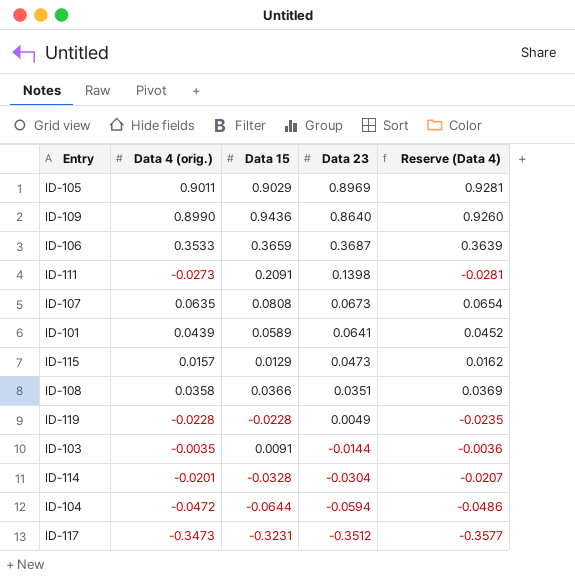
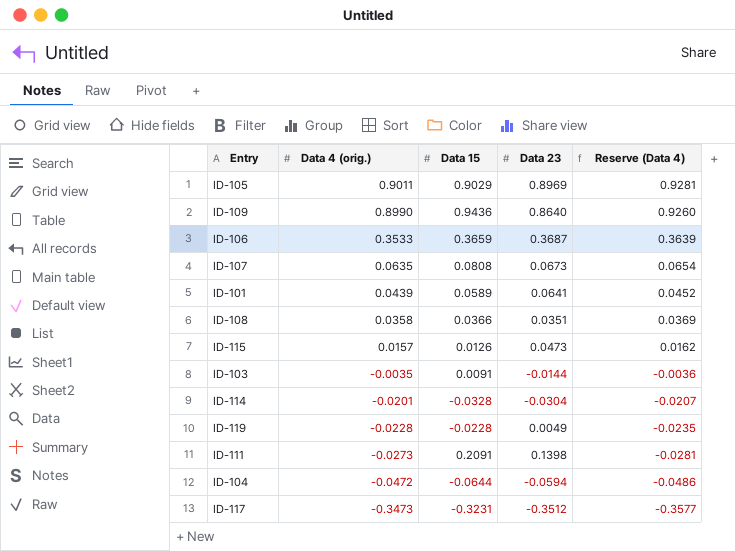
row order: Data 23 descending -> Data 4 (orig.) descending
ID-115 | Data 15: 0.0129 -> 0.0126

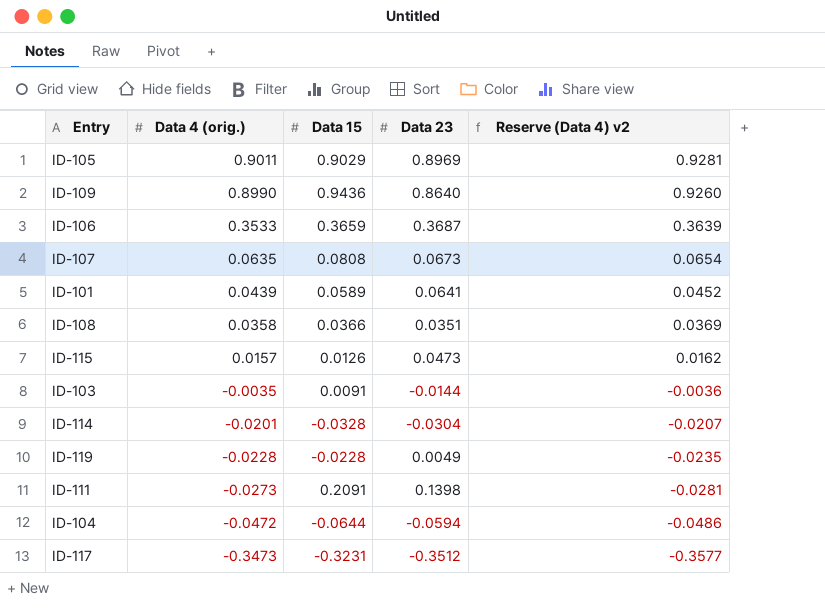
column name: Reserve (Data 4) -> Reserve (Data 4) v2

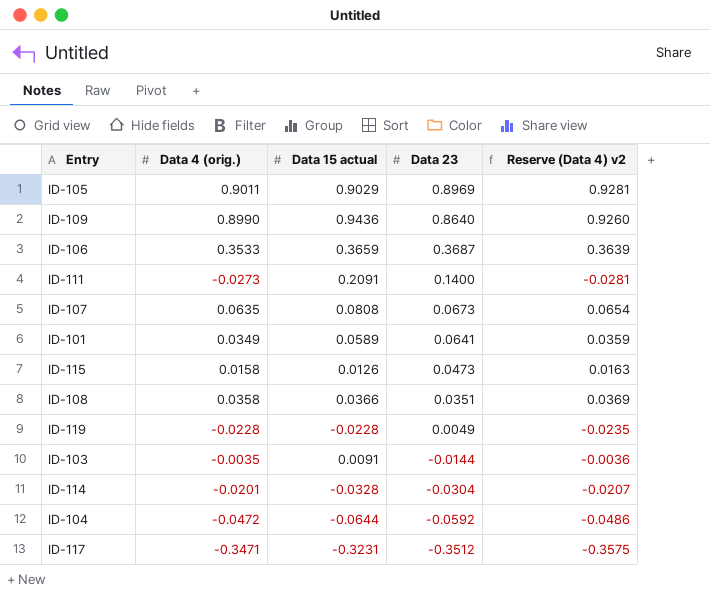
row order: Data 4 (orig.) descending -> Data 23 descending
column name: Data 15 -> Data 15 actual
ID-111 | Data 23: 0.1398 -> 0.1400
ID-101 | Data 4 (orig.): 0.0439 -> 0.0349
ID-101 | Reserve (Data 4) v2: 0.0452 -> 0.0359
ID-115 | Data 4 (orig.): 0.0157 -> 0.0158
ID-115 | Reserve (Data 4) v2: 0.0162 -> 0.0163
ID-104 | Data 23: -0.0594 -> -0.0592
ID-117 | Data 4 (orig.): -0.3473 -> -0.3471
ID-117 | Reserve (Data 4) v2: -0.3577 -> -0.3575

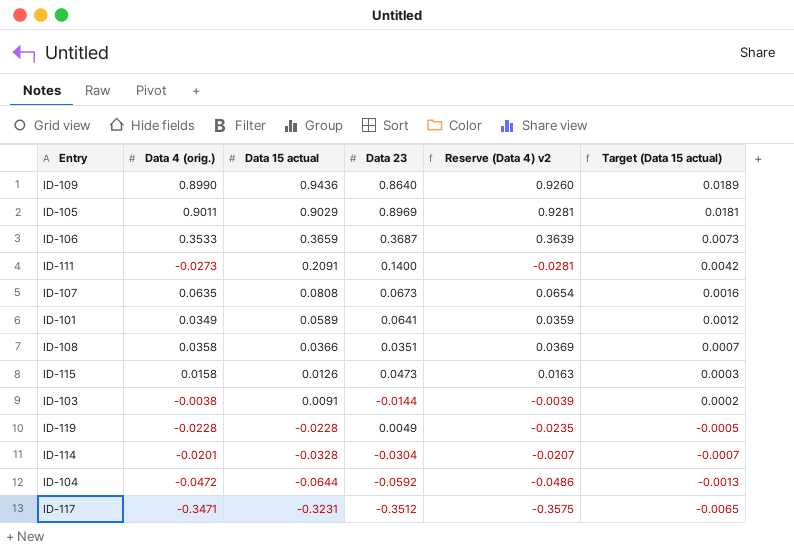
row order: Data 23 descending -> Data 15 actual descending
column Target (Data 15 actual) | formula: none -> [Data 15 actual] * 0.02
ID-103 | Data 4 (orig.): -0.0035 -> -0.0038
ID-103 | Reserve (Data 4) v2: -0.0036 -> -0.0039

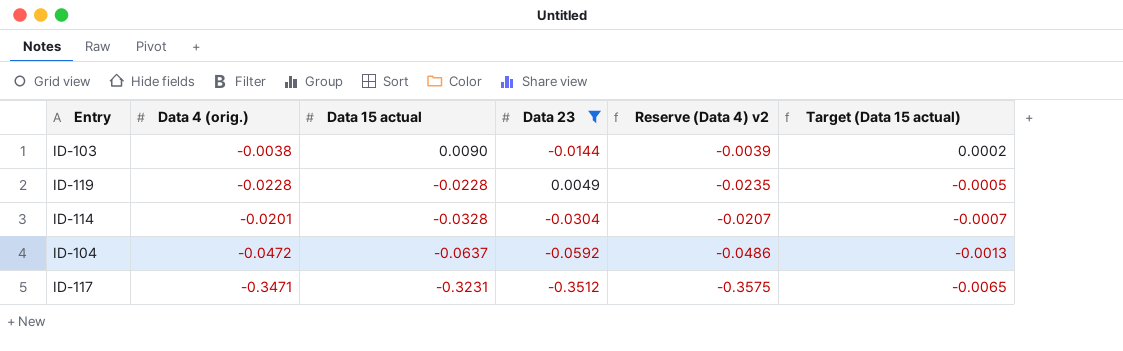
filter: none -> Data 23 <= 0.0049
ID-103 | Data 15 actual: 0.0091 -> 0.0090
ID-104 | Data 15 actual: -0.0644 -> -0.0637

